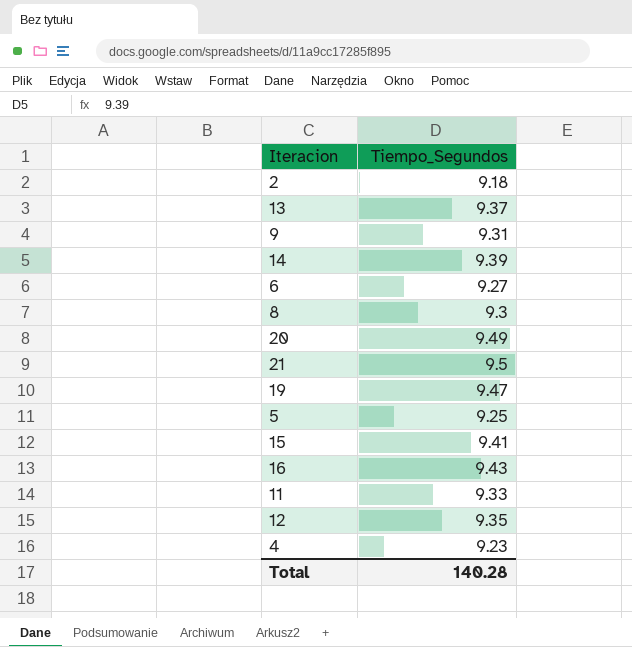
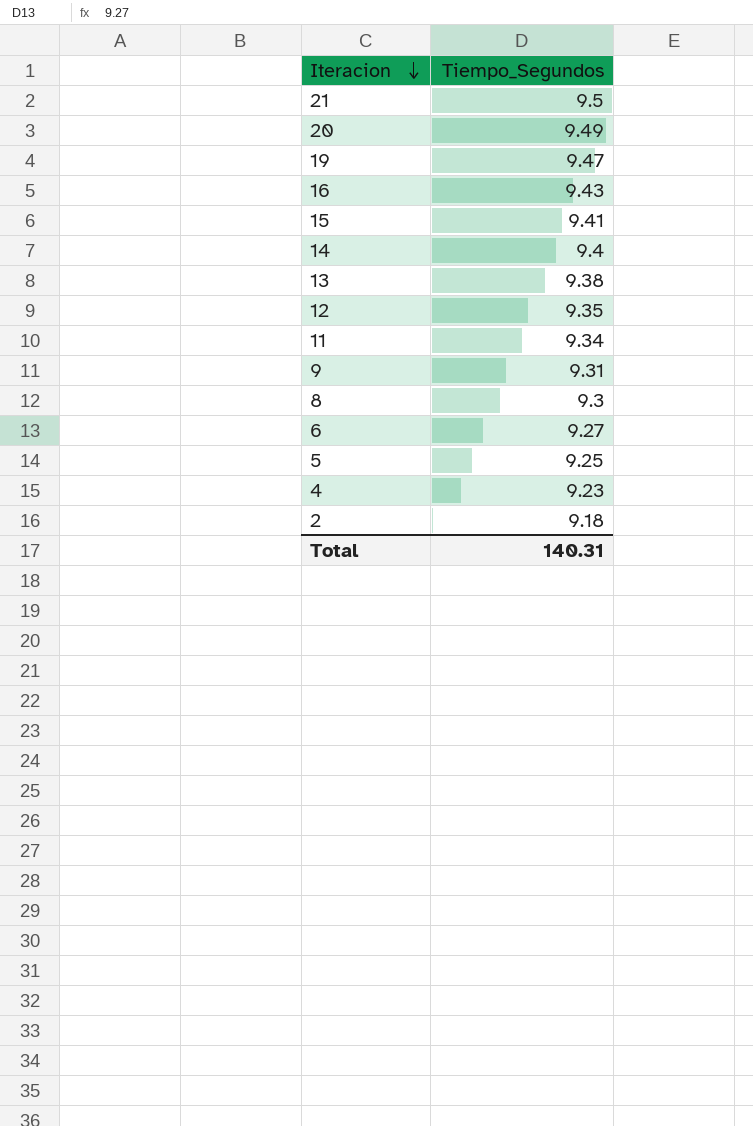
row order: none -> Iteracion descending
14 | Tiempo_Segundos: 9.39 -> 9.4
13 | Tiempo_Segundos: 9.37 -> 9.38
11 | Tiempo_Segundos: 9.33 -> 9.34
Total | Tiempo_Segundos: 140.28 -> 140.31

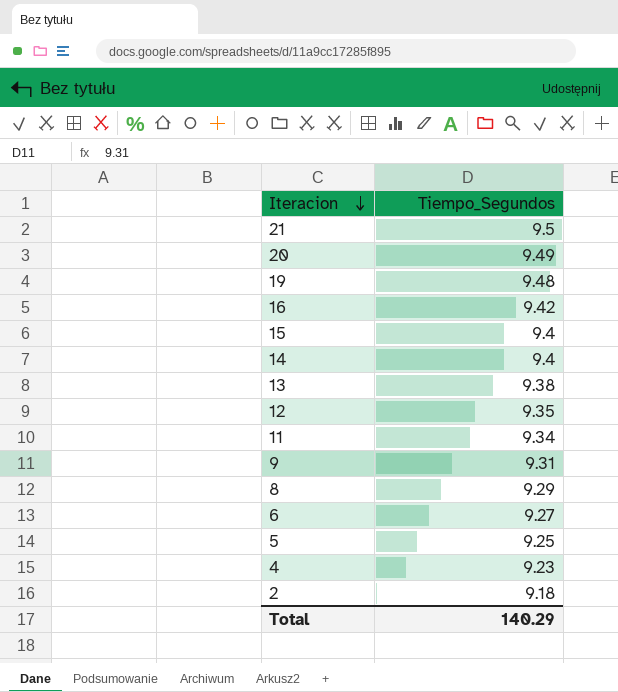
19 | Tiempo_Segundos: 9.47 -> 9.48
16 | Tiempo_Segundos: 9.43 -> 9.42
15 | Tiempo_Segundos: 9.41 -> 9.4
8 | Tiempo_Segundos: 9.3 -> 9.29
Total | Tiempo_Segundos: 140.31 -> 140.29

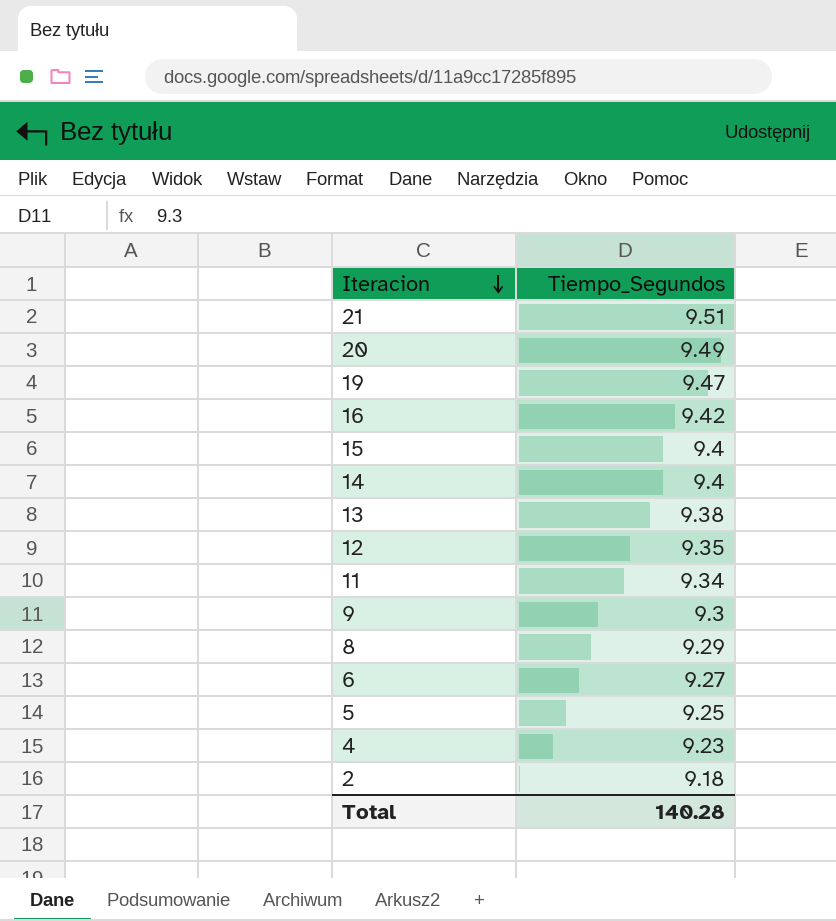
21 | Tiempo_Segundos: 9.5 -> 9.51
19 | Tiempo_Segundos: 9.48 -> 9.47
9 | Tiempo_Segundos: 9.31 -> 9.3
Total | Tiempo_Segundos: 140.29 -> 140.28

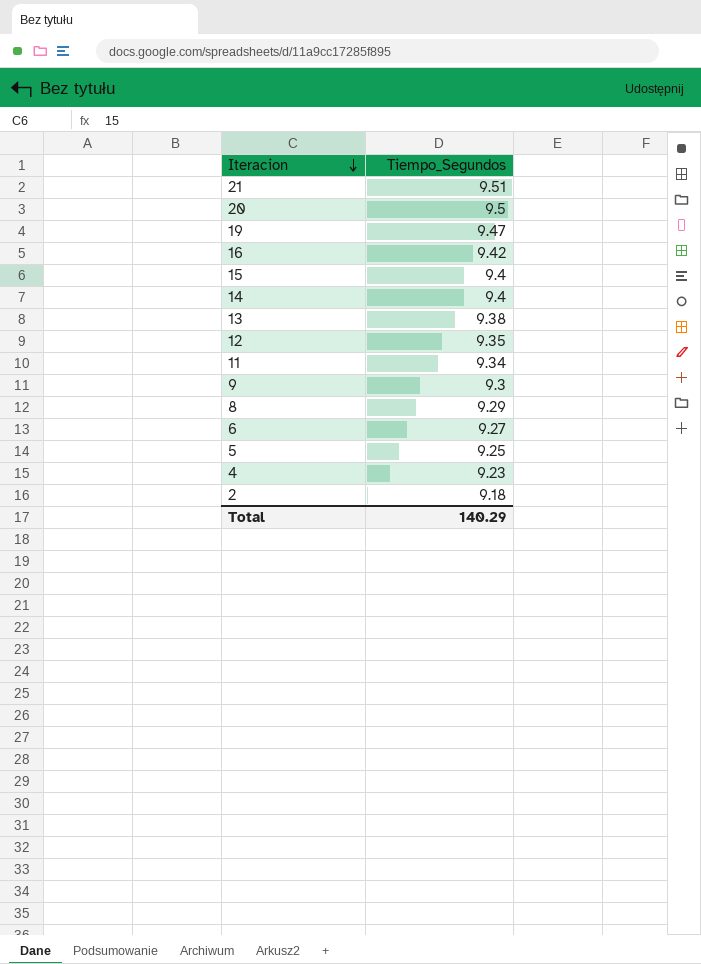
20 | Tiempo_Segundos: 9.49 -> 9.5
Total | Tiempo_Segundos: 140.28 -> 140.29

